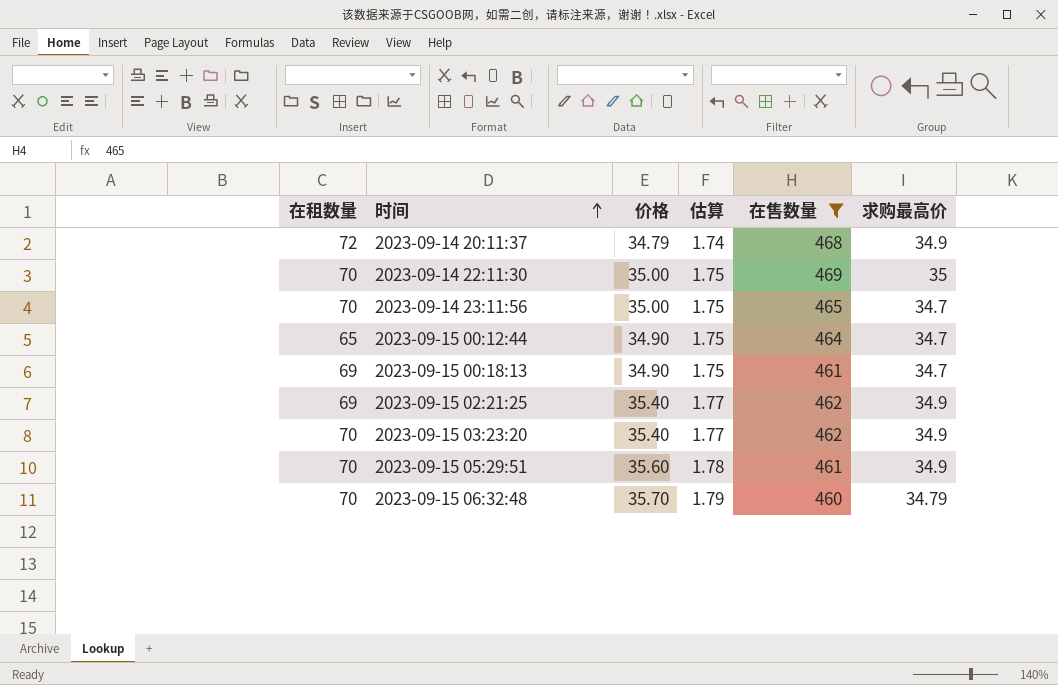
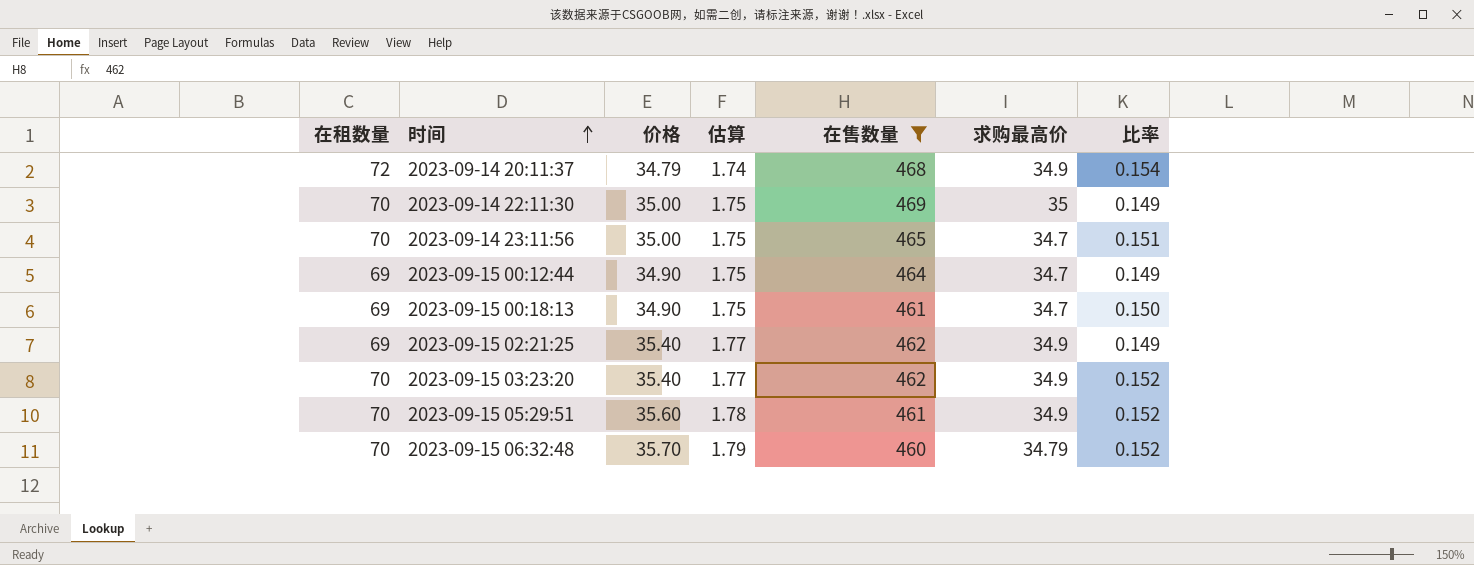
column 比率 | formula: none -> [在租数量] / [在售数量]
2023-09-15 00:12:44 | 在租数量: 65 -> 69

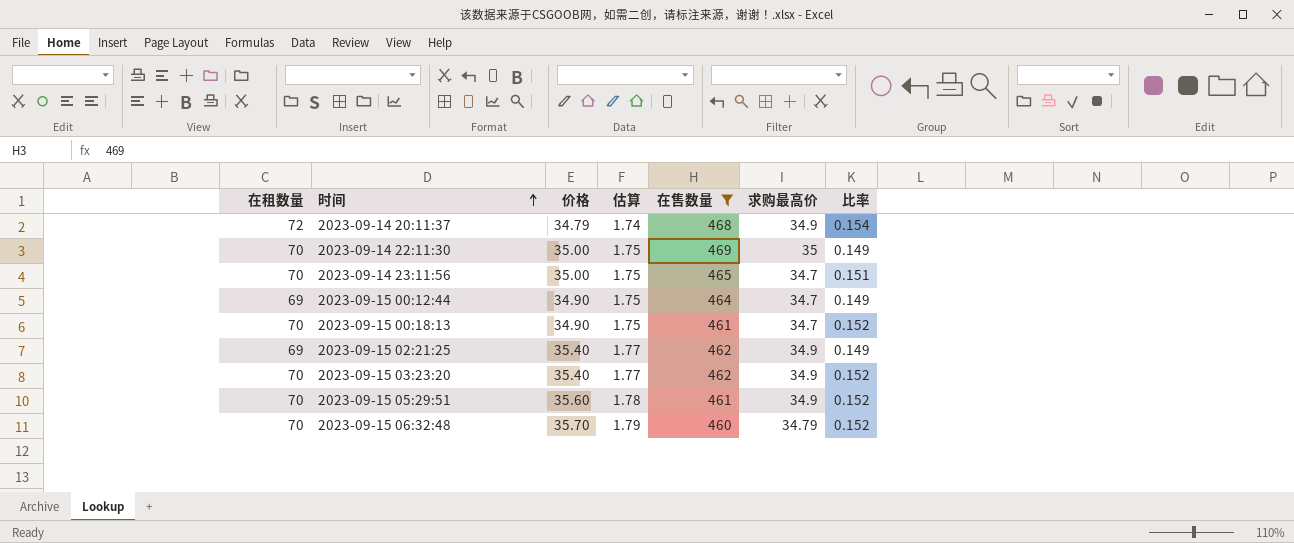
2023-09-15 00:18:13 | 在租数量: 69 -> 70
2023-09-15 00:18:13 | 比率: 0.150 -> 0.152

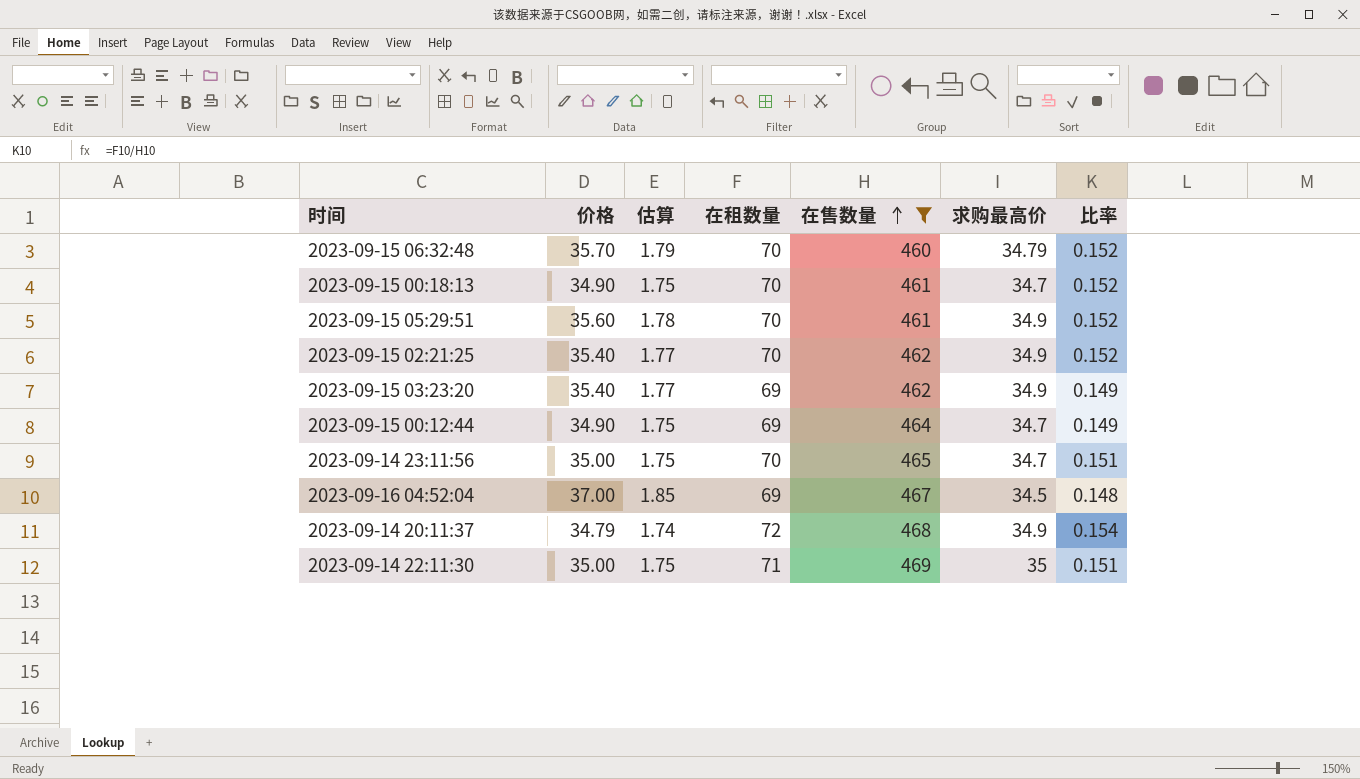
row order: 时间 ascending -> 在售数量 ascending
column 在租数量 | position: 1 -> 4
2023-09-15 02:21:25 | 在租数量: 69 -> 70
2023-09-15 02:21:25 | 比率: 0.149 -> 0.152
2023-09-15 03:23:20 | 在租数量: 70 -> 69
2023-09-15 03:23:20 | 比率: 0.152 -> 0.149
row 2023-09-16 04:52:04: none -> 37.00 | 1.85 | 69 | 467 | 34.5 | 0.148
2023-09-14 22:11:30 | 在租数量: 70 -> 71
2023-09-14 22:11:30 | 比率: 0.149 -> 0.151

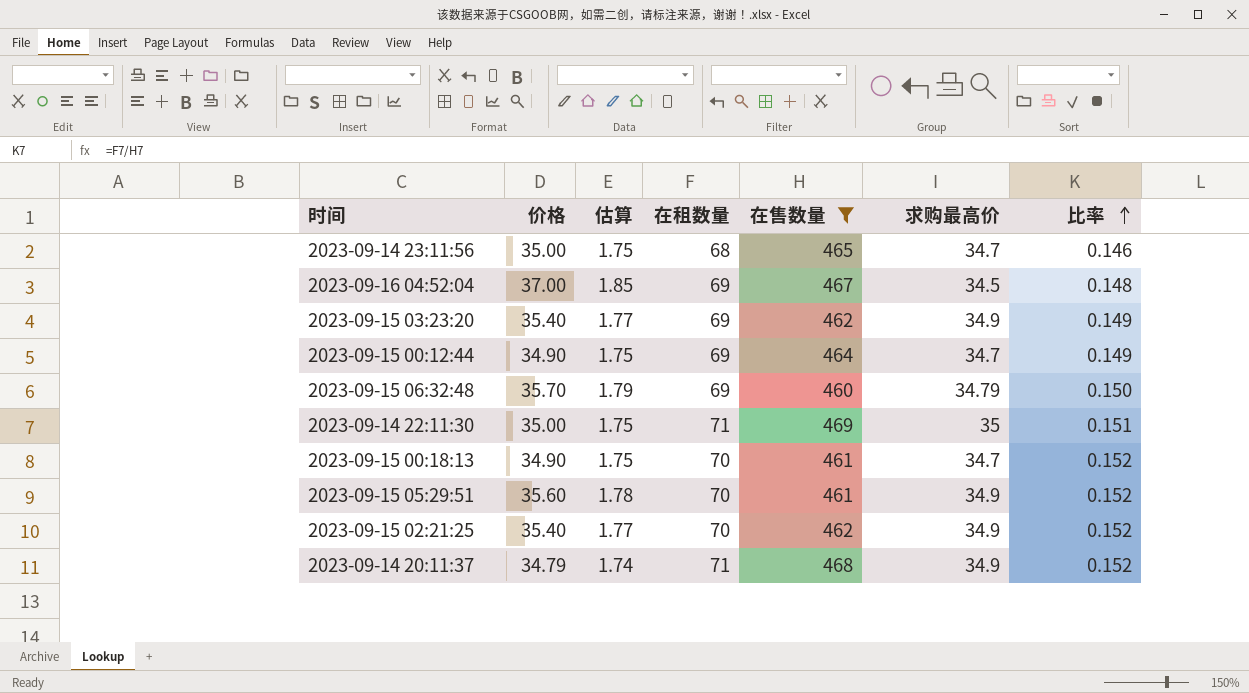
row order: 在售数量 ascending -> 比率 ascending
2023-09-14 23:11:56 | 在租数量: 70 -> 68
2023-09-14 23:11:56 | 比率: 0.151 -> 0.146
2023-09-15 06:32:48 | 在租数量: 70 -> 69
2023-09-15 06:32:48 | 比率: 0.152 -> 0.150
2023-09-14 20:11:37 | 在租数量: 72 -> 71
2023-09-14 20:11:37 | 比率: 0.154 -> 0.152

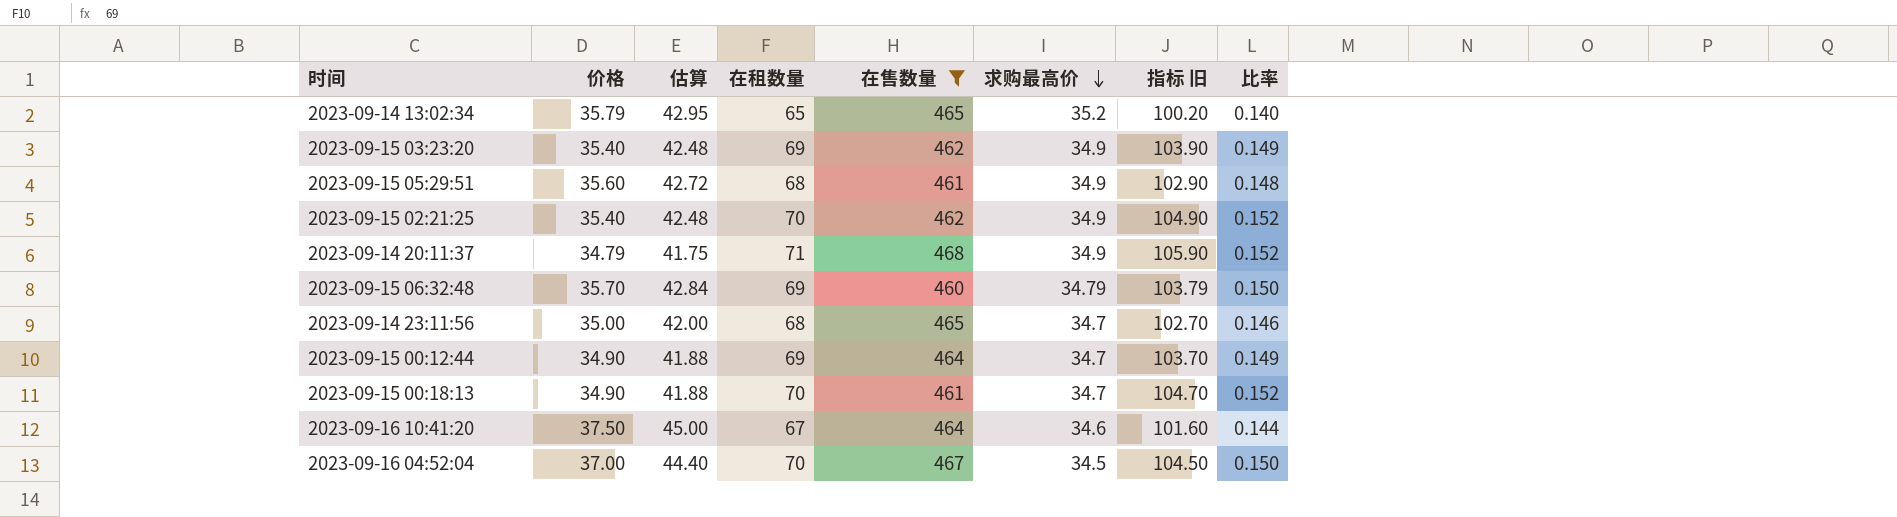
row order: 比率 ascending -> 求购最高价 descending
column 估算 | formula: [价格] * 0.05 -> [价格] * 1.2
column 指标 旧 | formula: none -> [在租数量] + [求购最高价]
row 2023-09-14 22:11:30: 35.00 | 1.75 | 71 | 469 | 35 | 0.151 -> none
row 2023-09-14 13:02:34: none -> 35.79 | 42.95 | 65 | 465 | 35.2 | 100.20 | 0.140
2023-09-15 05:29:51 | 在租数量: 70 -> 68
2023-09-15 05:29:51 | 比率: 0.152 -> 0.148
row 2023-09-16 10:41:20: none -> 37.50 | 45.00 | 67 | 464 | 34.6 | 101.60 | 0.144
2023-09-16 04:52:04 | 在租数量: 69 -> 70
2023-09-16 04:52:04 | 比率: 0.148 -> 0.150

